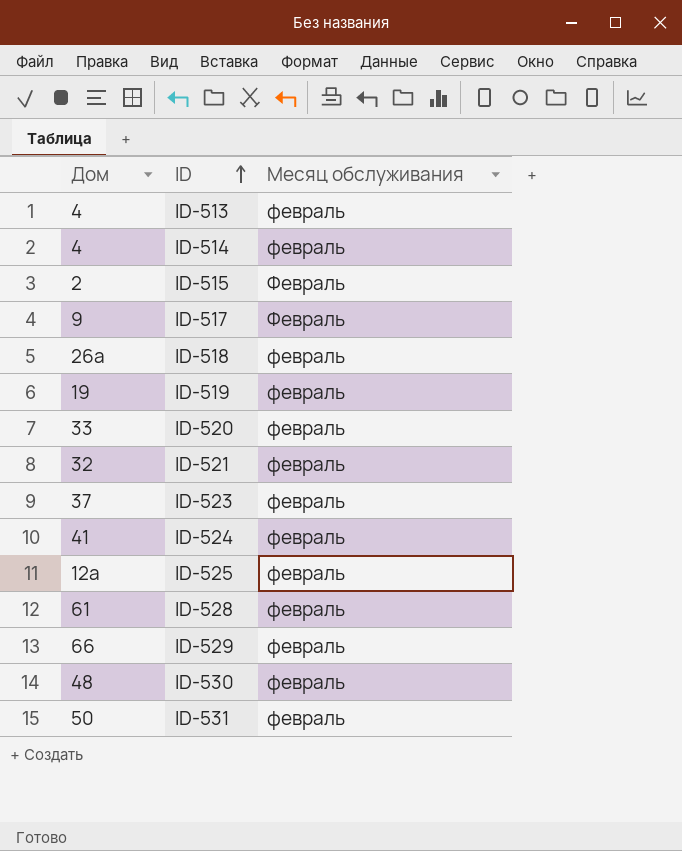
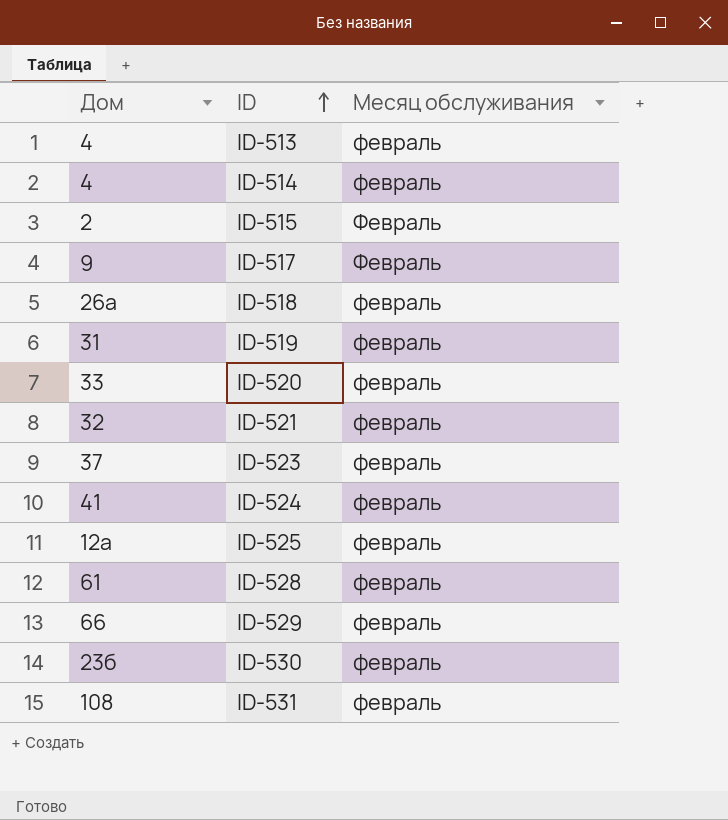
ID-519 | Дом: 19 -> 31
ID-530 | Дом: 48 -> 23б
ID-531 | Дом: 50 -> 108

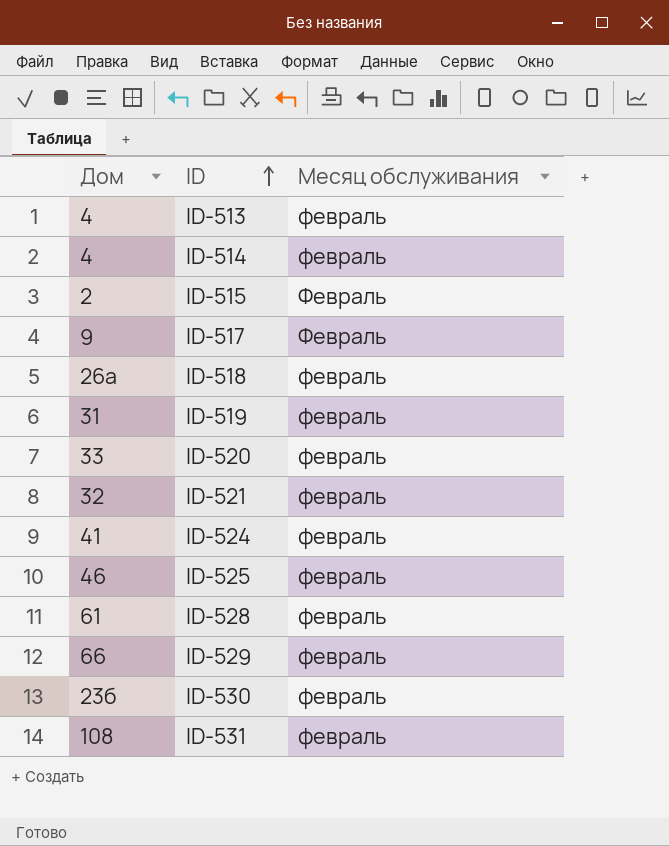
row ID-523: 37 | февраль -> none
ID-525 | Дом: 12а -> 46

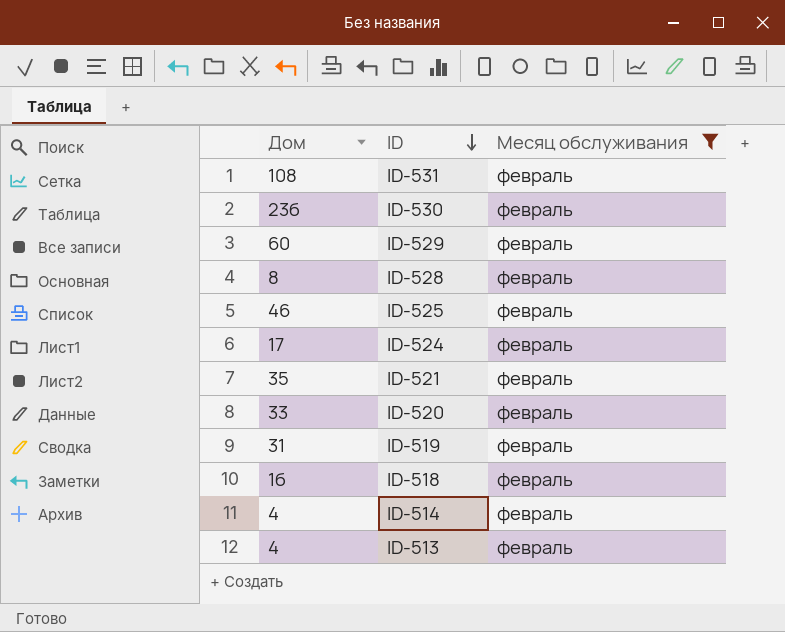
filter: none -> Месяц обслуживания = февраль
row order: ID ascending -> ID descending
ID-529 | Дом: 66 -> 60
ID-528 | Дом: 61 -> 8
ID-524 | Дом: 41 -> 17
ID-521 | Дом: 32 -> 35
ID-518 | Дом: 26а -> 1б

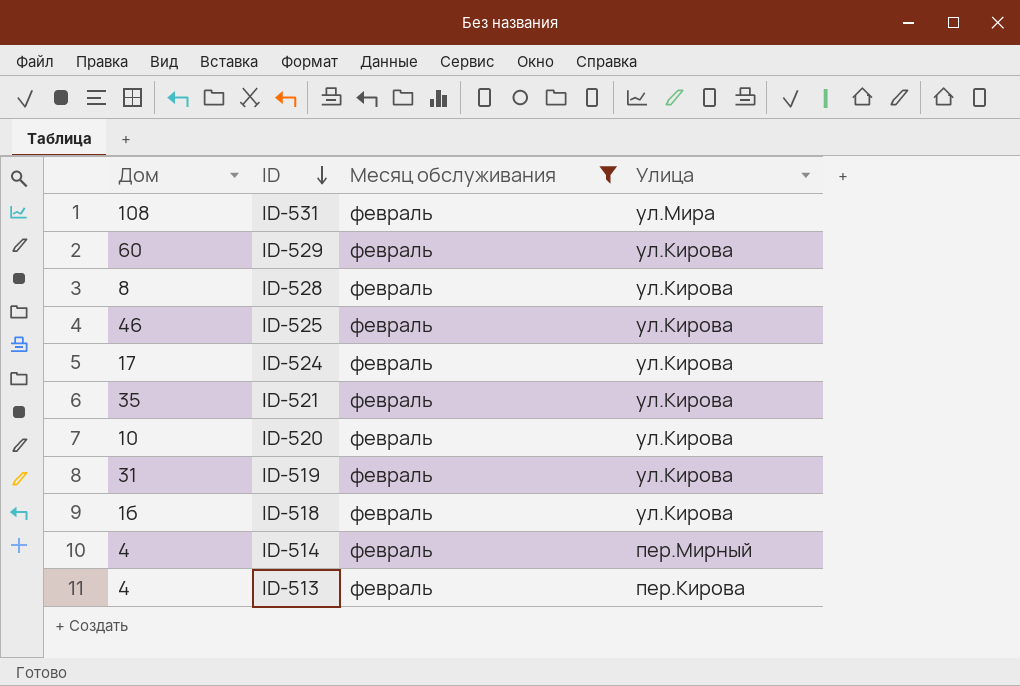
column Улица | position: none -> 4
row ID-530: 23б | февраль -> none
ID-520 | Дом: 33 -> 10

